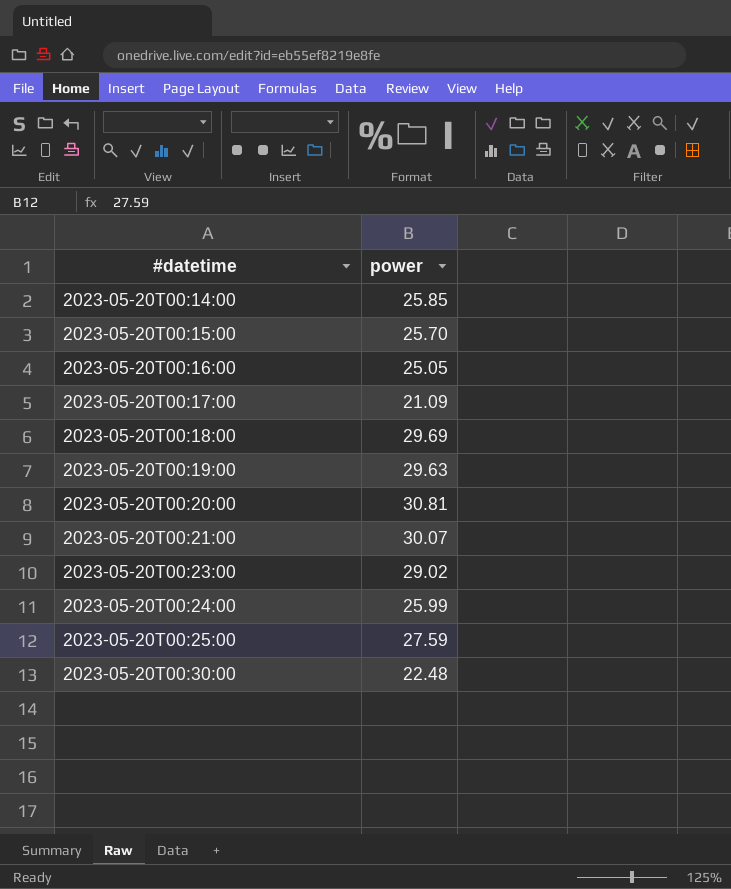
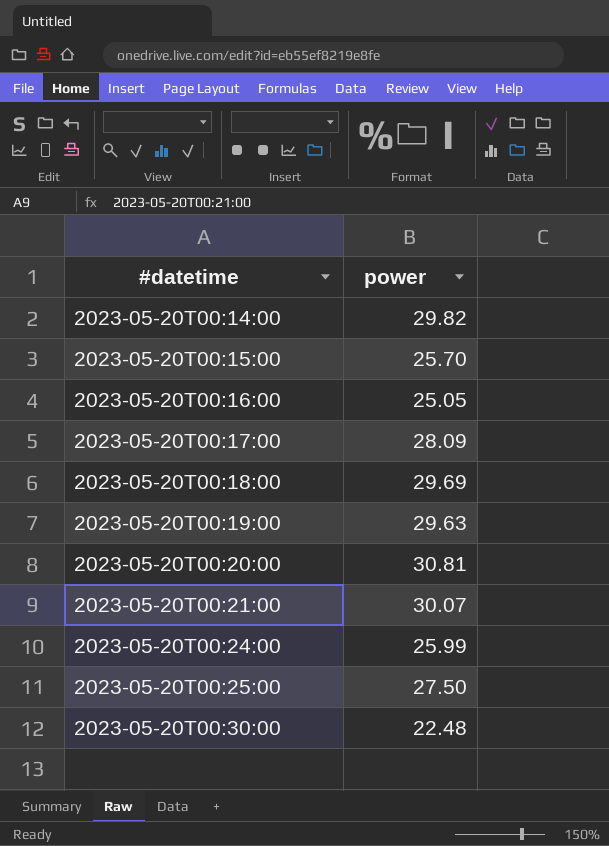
row 2023-05-20T00:23:00: 29.02 -> none
2023-05-20T00:14:00 | power: 25.85 -> 29.82
2023-05-20T00:17:00 | power: 21.09 -> 28.09
2023-05-20T00:25:00 | power: 27.59 -> 27.50

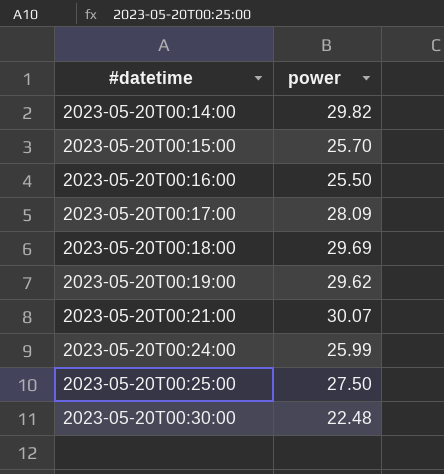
row 2023-05-20T00:20:00: 30.81 -> none
2023-05-20T00:16:00 | power: 25.05 -> 25.50
2023-05-20T00:19:00 | power: 29.63 -> 29.62

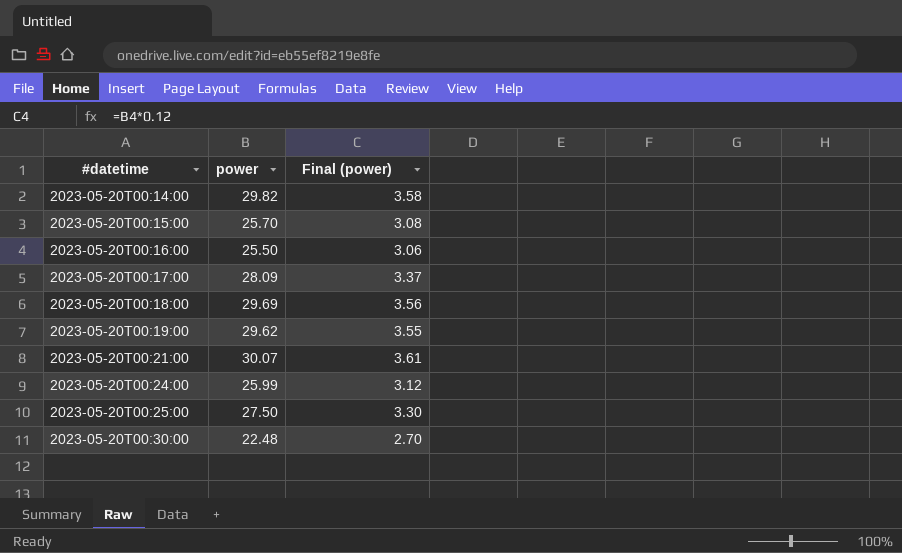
column Final (power) | formula: none -> [power] * 0.12

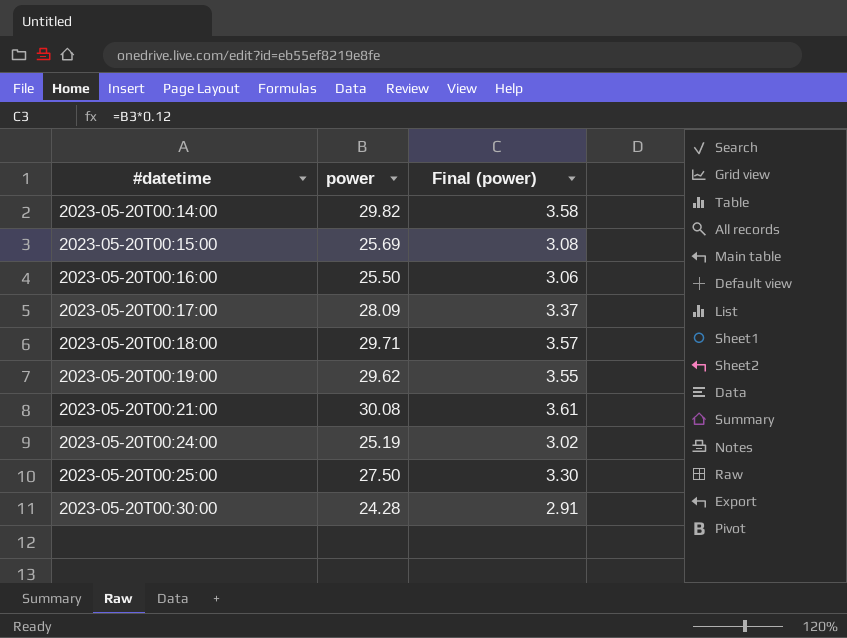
2023-05-20T00:15:00 | power: 25.70 -> 25.69
2023-05-20T00:18:00 | power: 29.69 -> 29.71
2023-05-20T00:18:00 | Final (power): 3.56 -> 3.57
2023-05-20T00:21:00 | power: 30.07 -> 30.08
2023-05-20T00:24:00 | power: 25.99 -> 25.19
2023-05-20T00:24:00 | Final (power): 3.12 -> 3.02
2023-05-20T00:30:00 | power: 22.48 -> 24.28
2023-05-20T00:30:00 | Final (power): 2.70 -> 2.91

